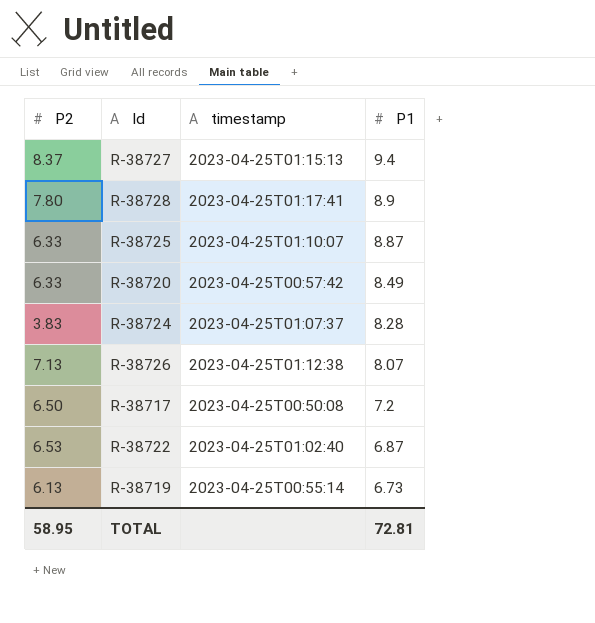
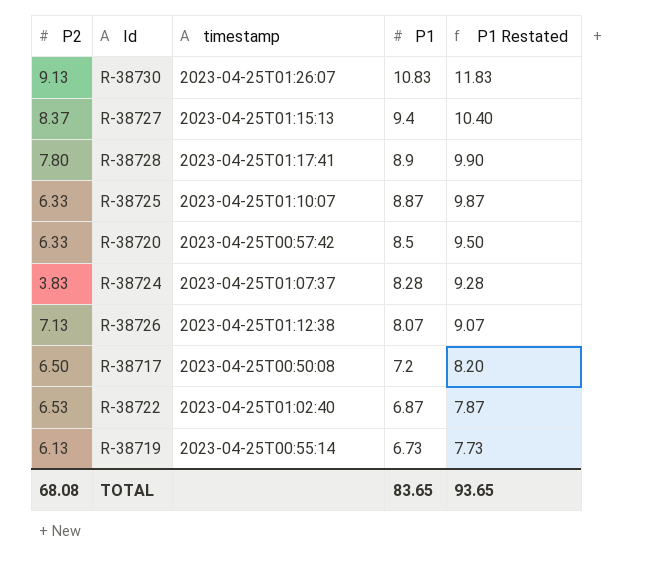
column P1 Restated | formula: none -> [P1] + 1
row R-38730: none -> 9.13 | 2023-04-25T01:26:07 | 10.83 | 11.83
R-38720 | P1: 8.49 -> 8.5
TOTAL | P2: 58.95 -> 68.08
TOTAL | P1: 72.81 -> 83.65

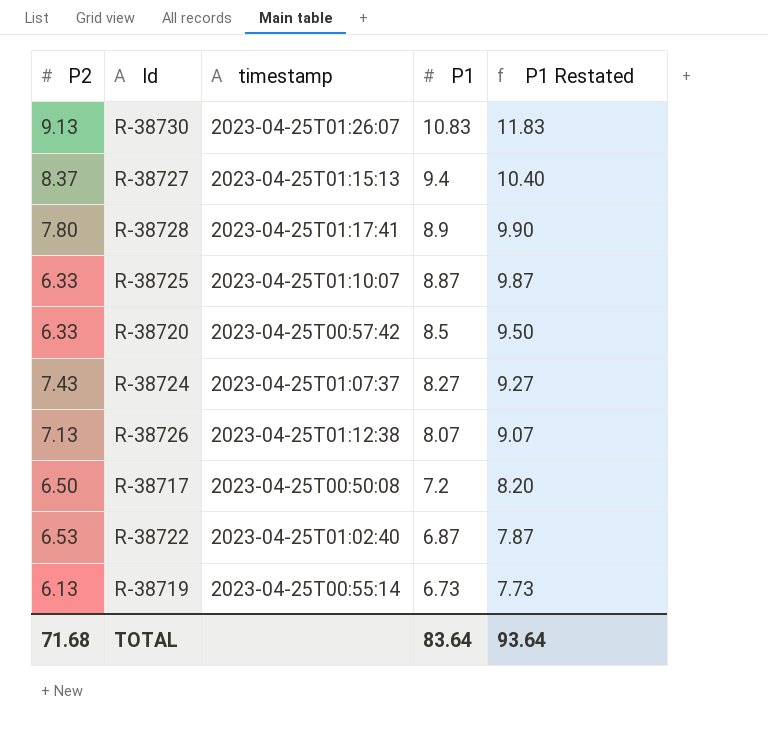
R-38724 | P2: 3.83 -> 7.43
R-38724 | P1: 8.28 -> 8.27
R-38724 | P1 Restated: 9.28 -> 9.27
TOTAL | P2: 68.08 -> 71.68
TOTAL | P1: 83.65 -> 83.64
TOTAL | P1 Restated: 93.65 -> 93.64

